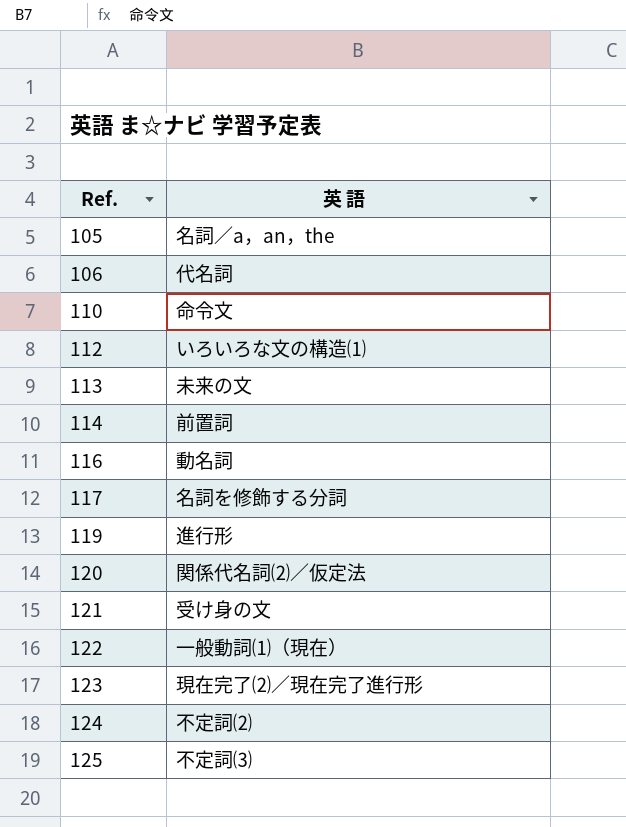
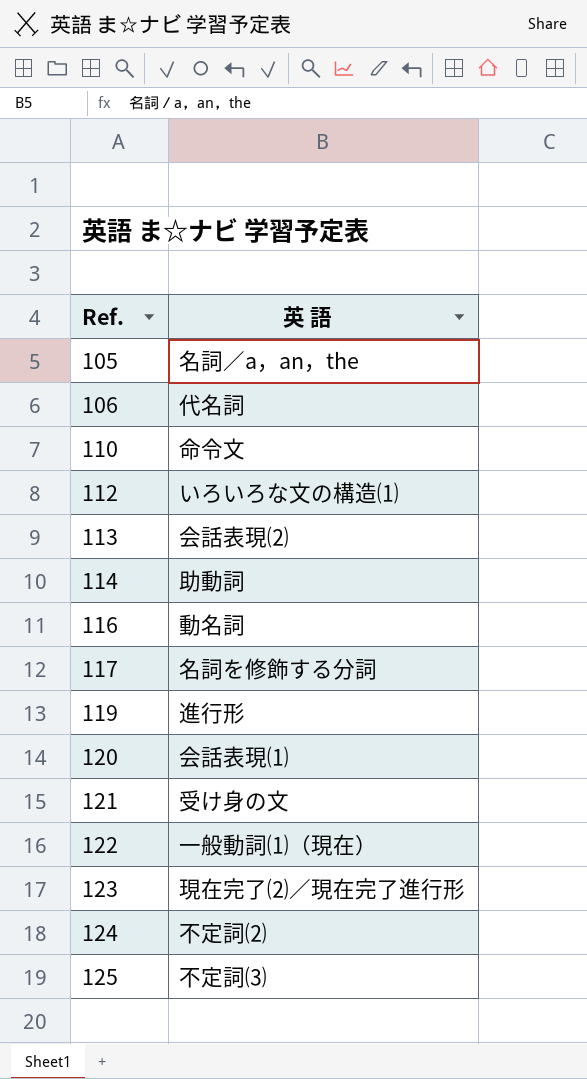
113 | 英 語: 未来の文 -> 会話表現⑵
114 | 英 語: 前置詞 -> 助動詞
120 | 英 語: 関係代名詞⑵／仮定法 -> 会話表現⑴

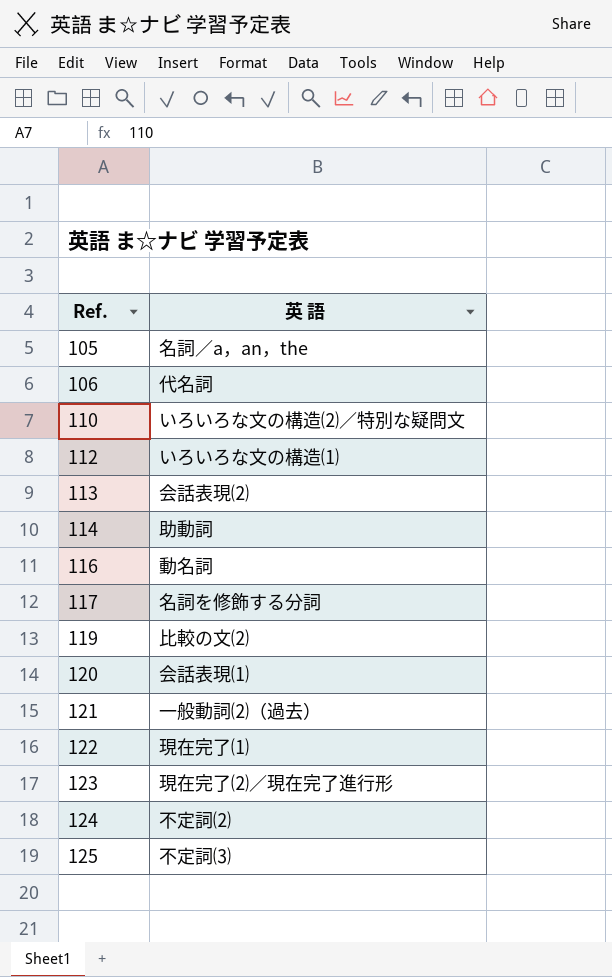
110 | 英 語: 命令文 -> いろいろな文の構造⑵／特別な疑問文
119 | 英 語: 進行形 -> 比較の文⑵
121 | 英 語: 受け身の文 -> 一般動詞⑵（過去）
122 | 英 語: 一般動詞⑴（現在） -> 現在完了⑴

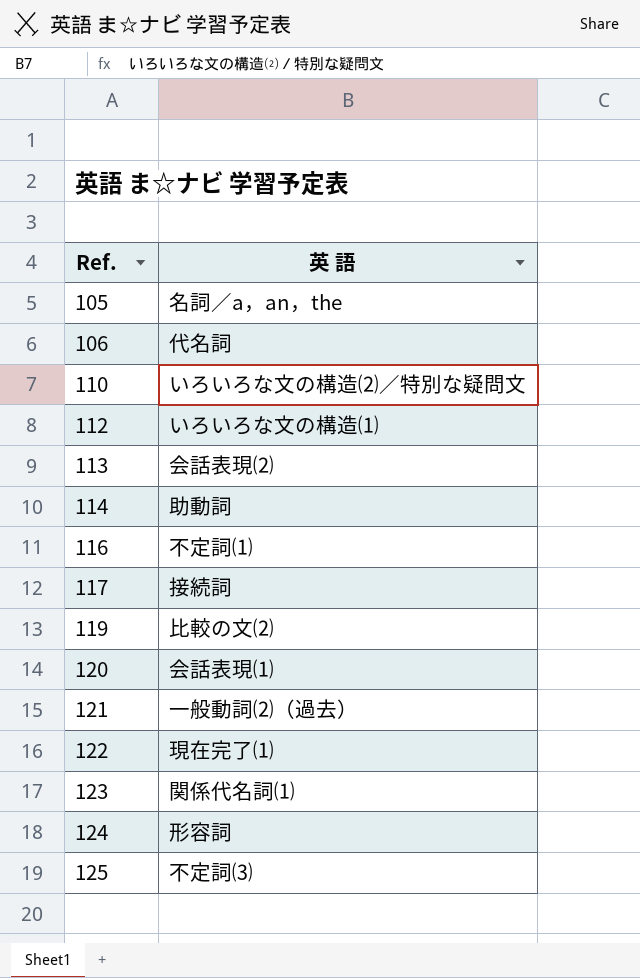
116 | 英 語: 動名詞 -> 不定詞⑴
117 | 英 語: 名詞を修飾する分詞 -> 接続詞
123 | 英 語: 現在完了⑵／現在完了進行形 -> 関係代名詞⑴
124 | 英 語: 不定詞⑵ -> 形容詞

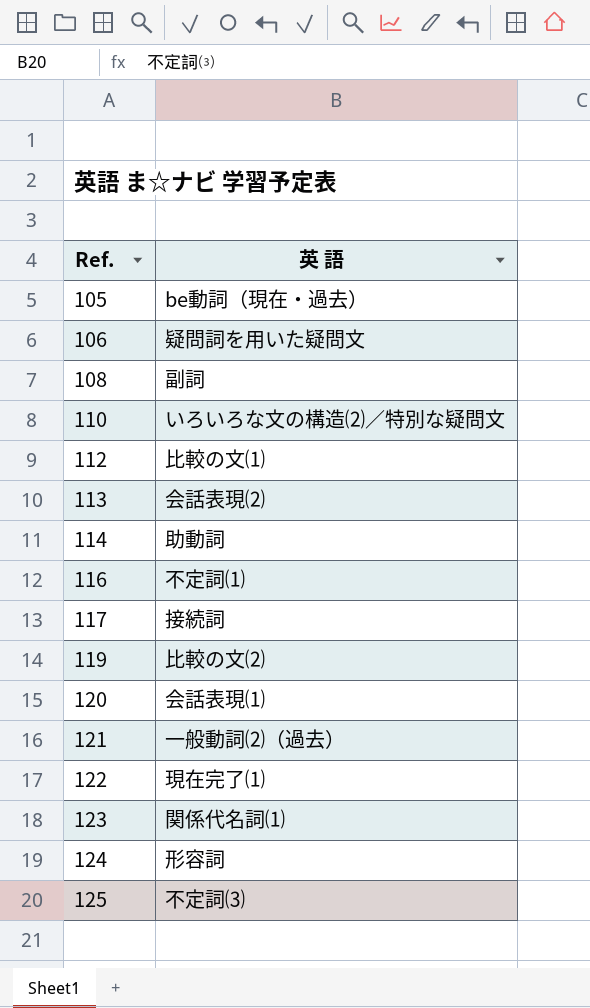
105 | 英 語: 名詞／a，an，the -> be動詞（現在・過去）
106 | 英 語: 代名詞 -> 疑問詞を用いた疑問文
row 108: none -> 副詞
112 | 英 語: いろいろな文の構造⑴ -> 比較の文⑴

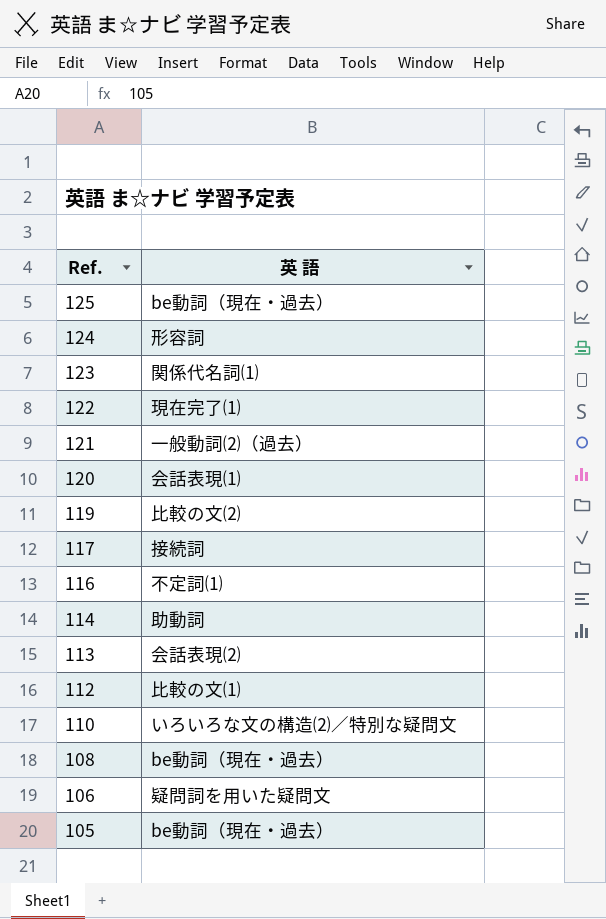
row order: Ref. ascending -> Ref. descending
125 | 英 語: 不定詞⑶ -> be動詞（現在・過去）
108 | 英 語: 副詞 -> be動詞（現在・過去）

